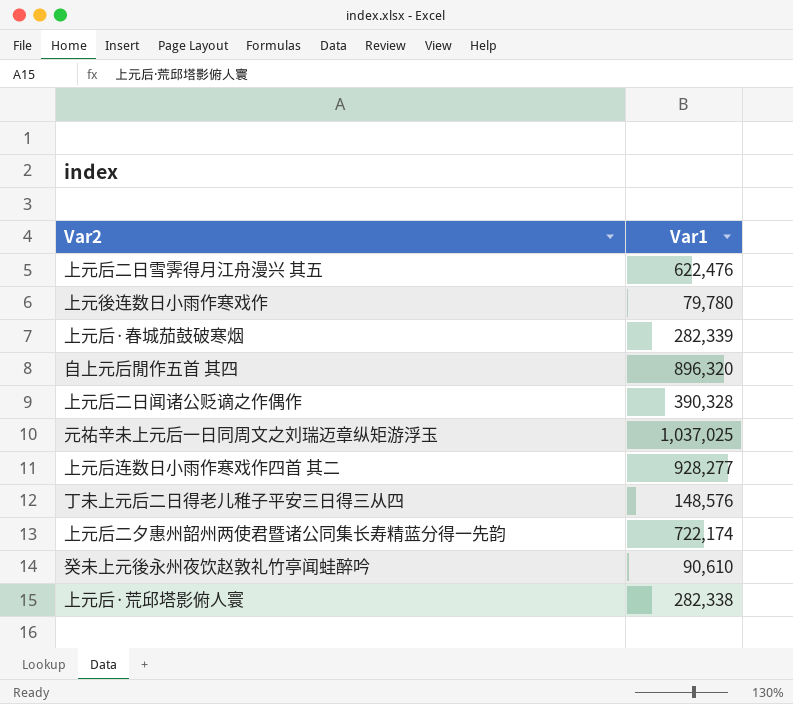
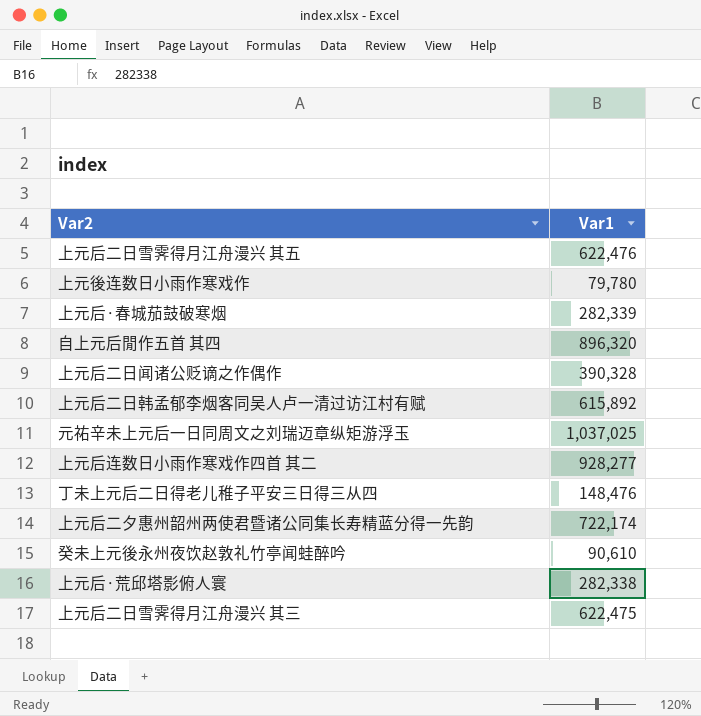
row 上元后二日韩孟郁李烟客同吴人卢一清过访江村有赋: none -> 615,892
丁未上元后二日得老儿稚子平安三日得三从四 | Var1: 148,576 -> 148,476
row 上元后二日雪霁得月江舟漫兴 其三: none -> 622,475

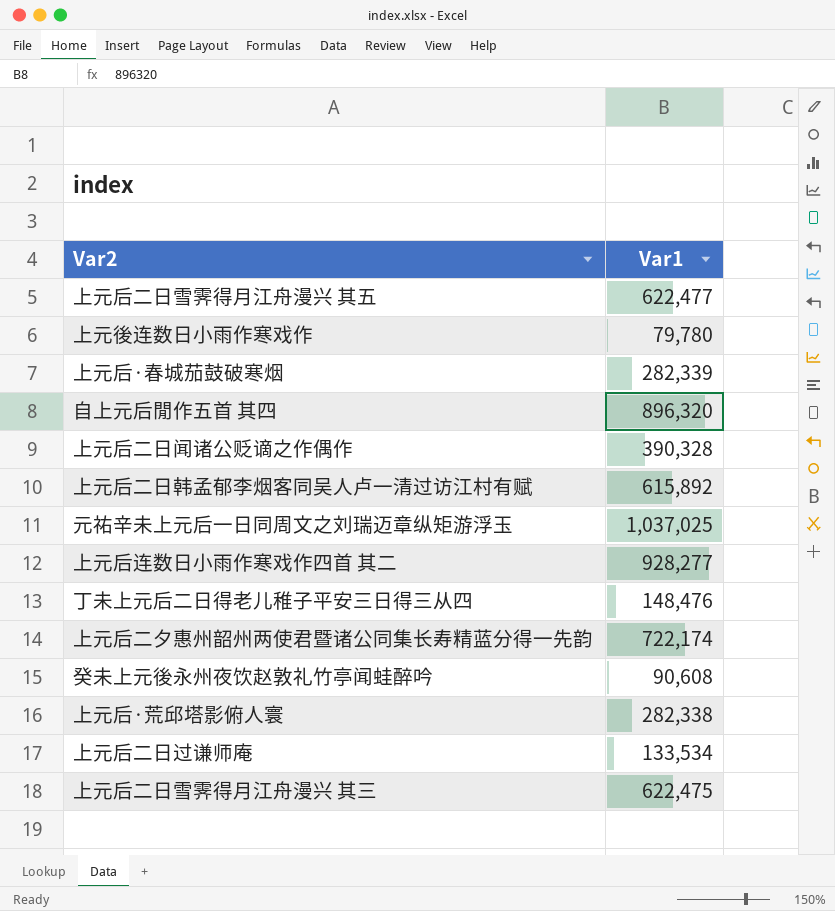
上元后二日雪霁得月江舟漫兴 其五 | Var1: 622,476 -> 622,477
癸未上元後永州夜饮赵敦礼竹亭闻蛙醉吟 | Var1: 90,610 -> 90,608
row 上元后二日过谦师庵: none -> 133,534

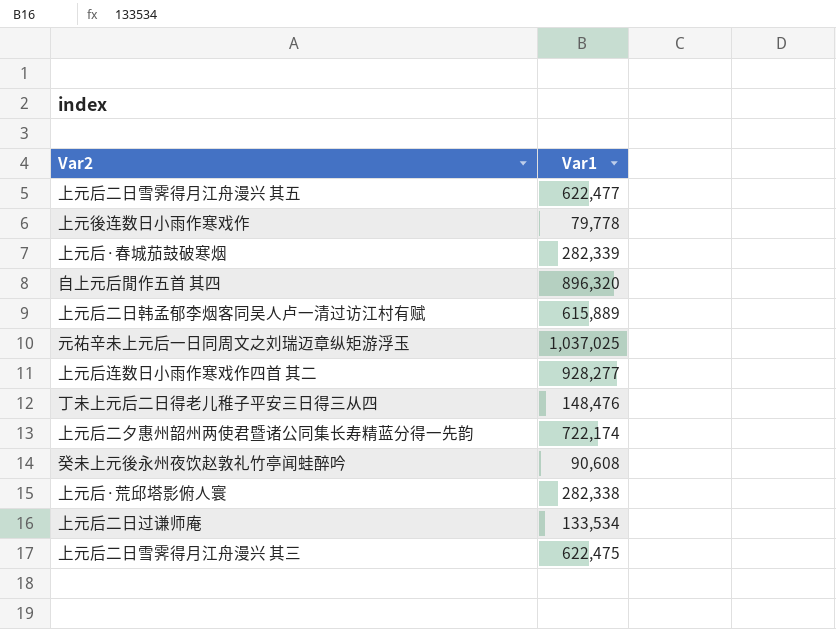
row 上元后二日闻诸公贬谪之作偶作: 390,328 -> none
上元後连数日小雨作寒戏作 | Var1: 79,780 -> 79,778
上元后二日韩孟郁李烟客同吴人卢一清过访江村有赋 | Var1: 615,892 -> 615,889

